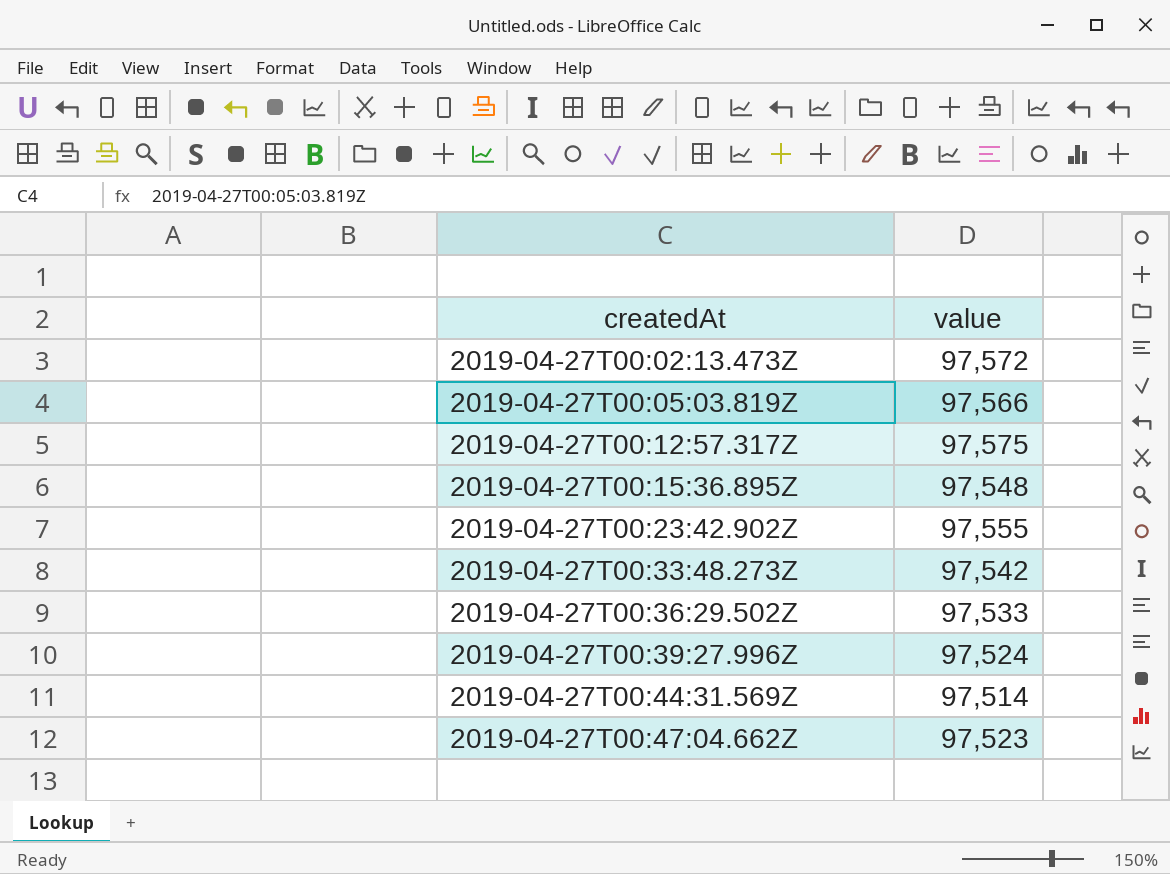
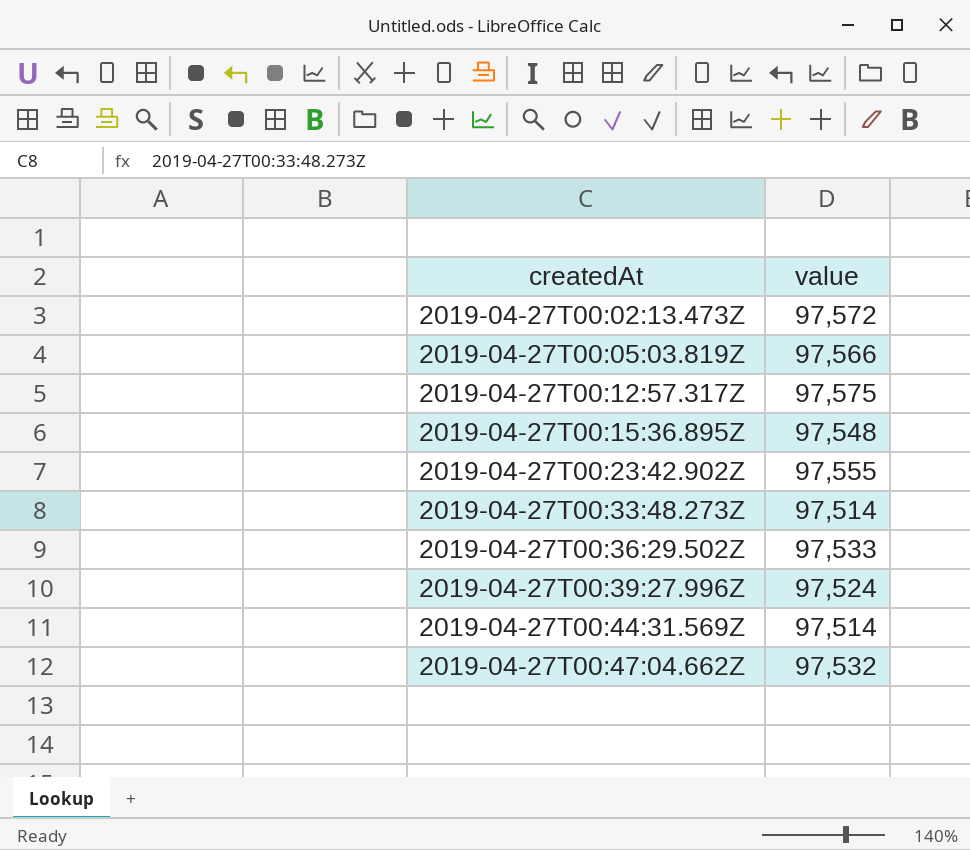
2019-04-27T00:33:48.273Z | value: 97,542 -> 97,514
2019-04-27T00:47:04.662Z | value: 97,523 -> 97,532

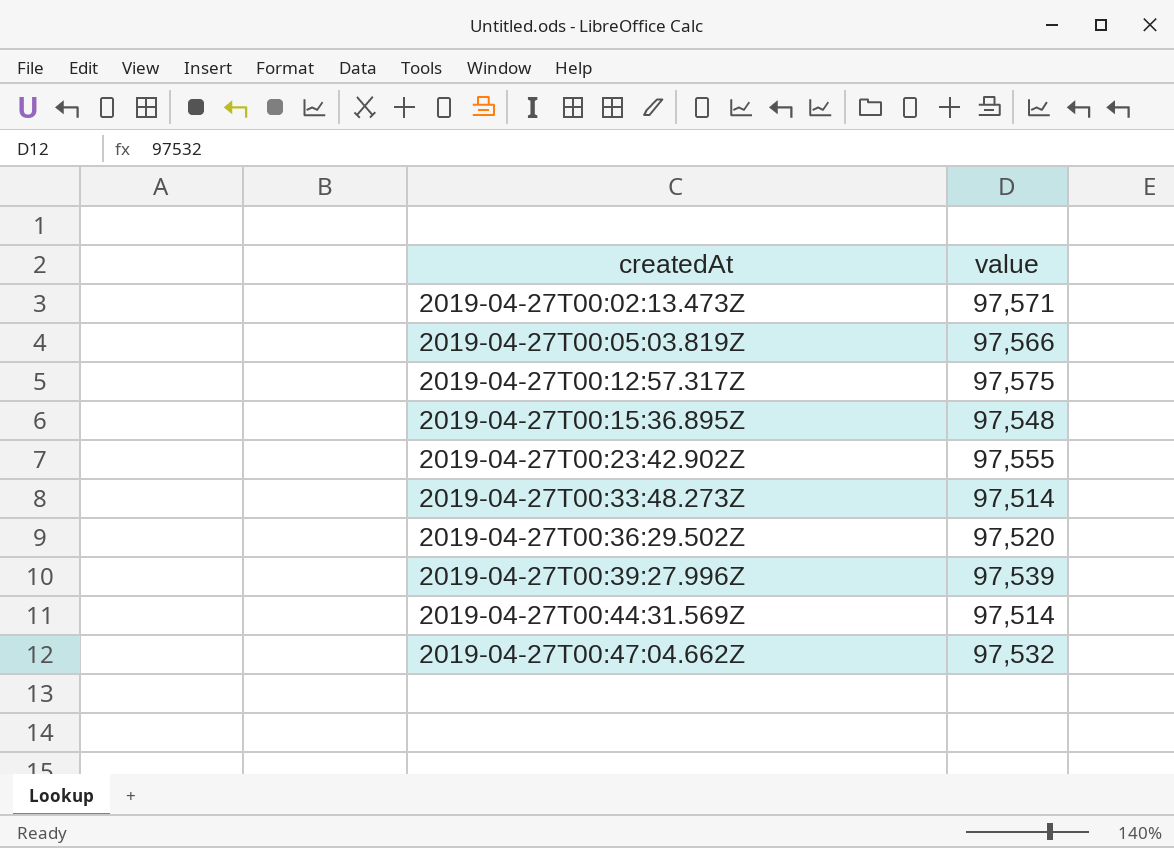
2019-04-27T00:02:13.473Z | value: 97,572 -> 97,571
2019-04-27T00:36:29.502Z | value: 97,533 -> 97,520
2019-04-27T00:39:27.996Z | value: 97,524 -> 97,539

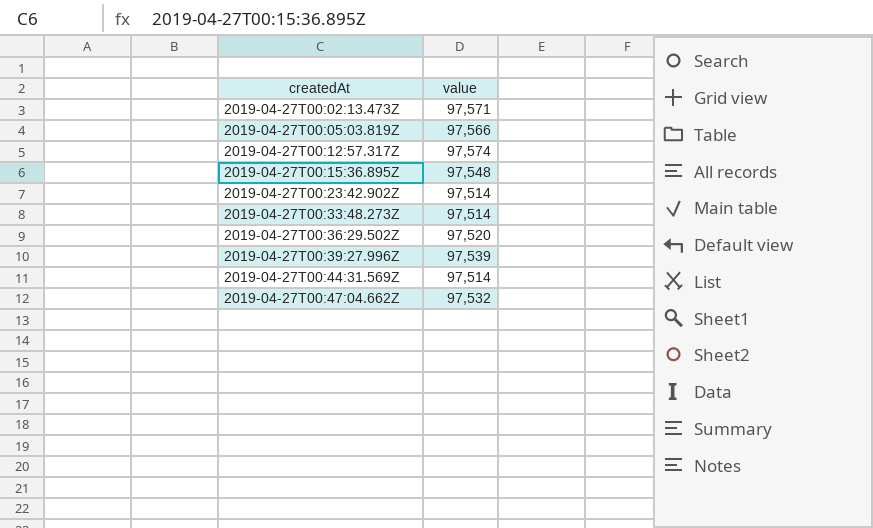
2019-04-27T00:12:57.317Z | value: 97,575 -> 97,574
2019-04-27T00:23:42.902Z | value: 97,555 -> 97,514

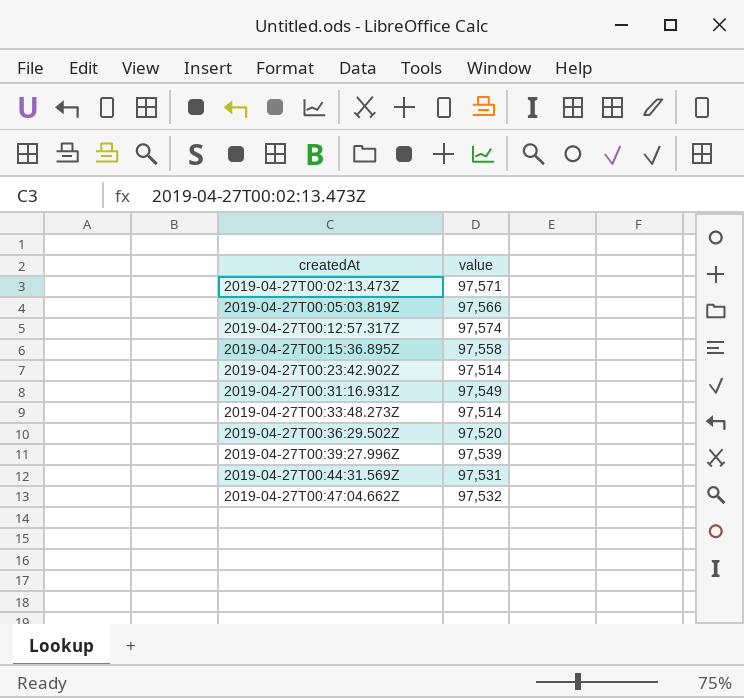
2019-04-27T00:15:36.895Z | value: 97,548 -> 97,558
row 2019-04-27T00:31:16.931Z: none -> 97,549
2019-04-27T00:44:31.569Z | value: 97,514 -> 97,531

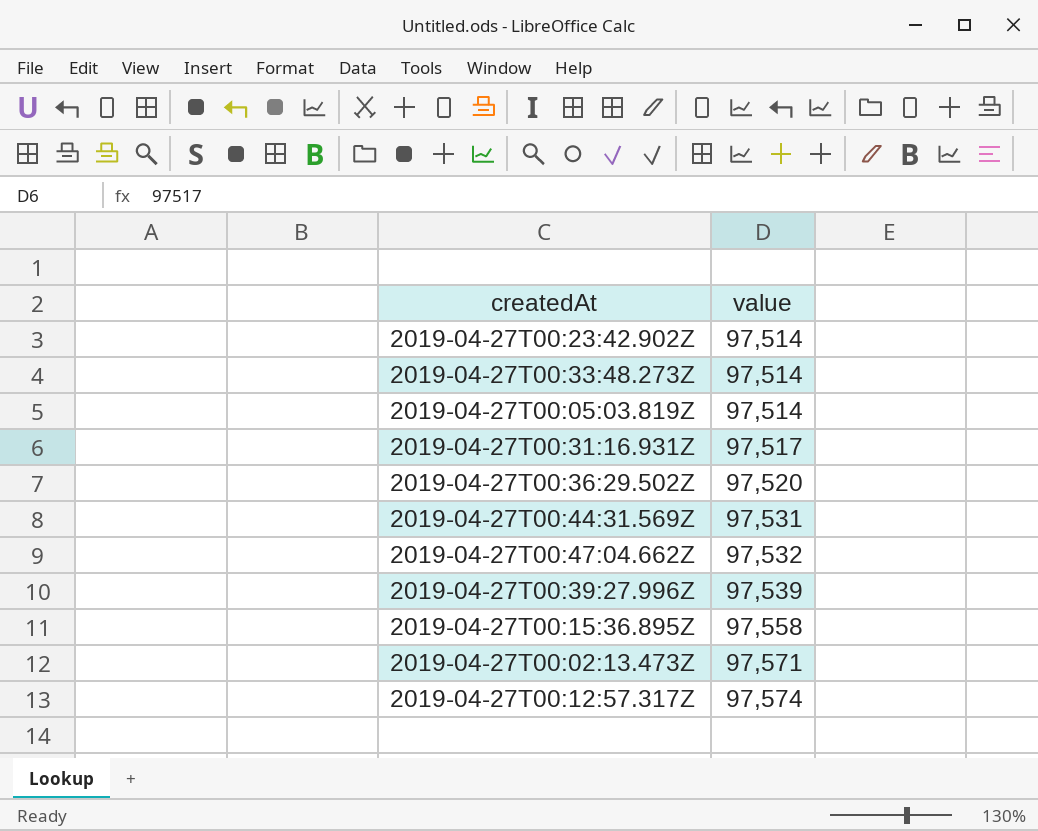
row order: createdAt ascending -> value ascending
2019-04-27T00:05:03.819Z | value: 97,566 -> 97,514
2019-04-27T00:31:16.931Z | value: 97,549 -> 97,517

